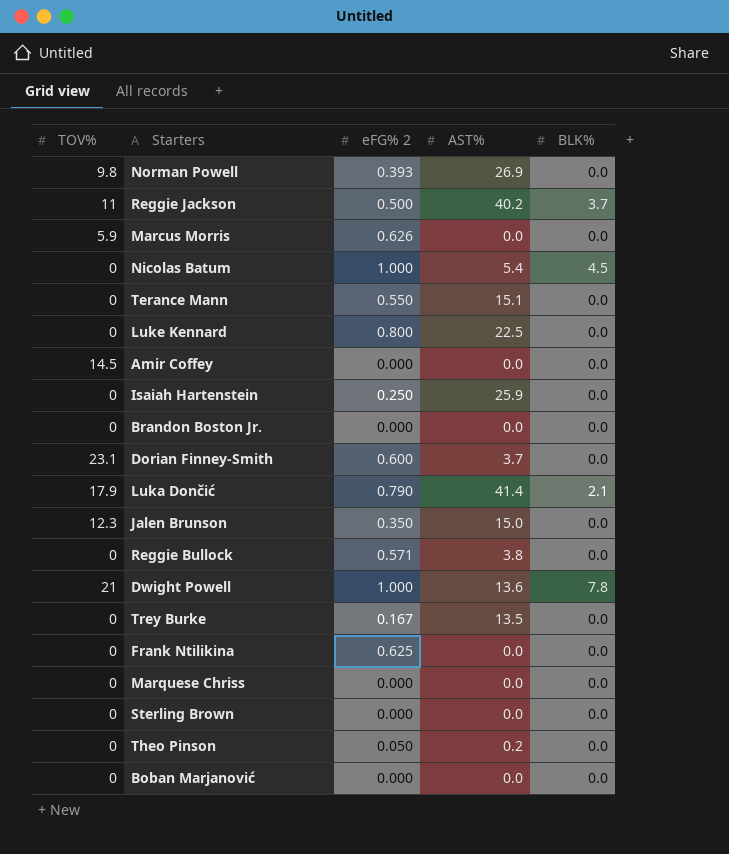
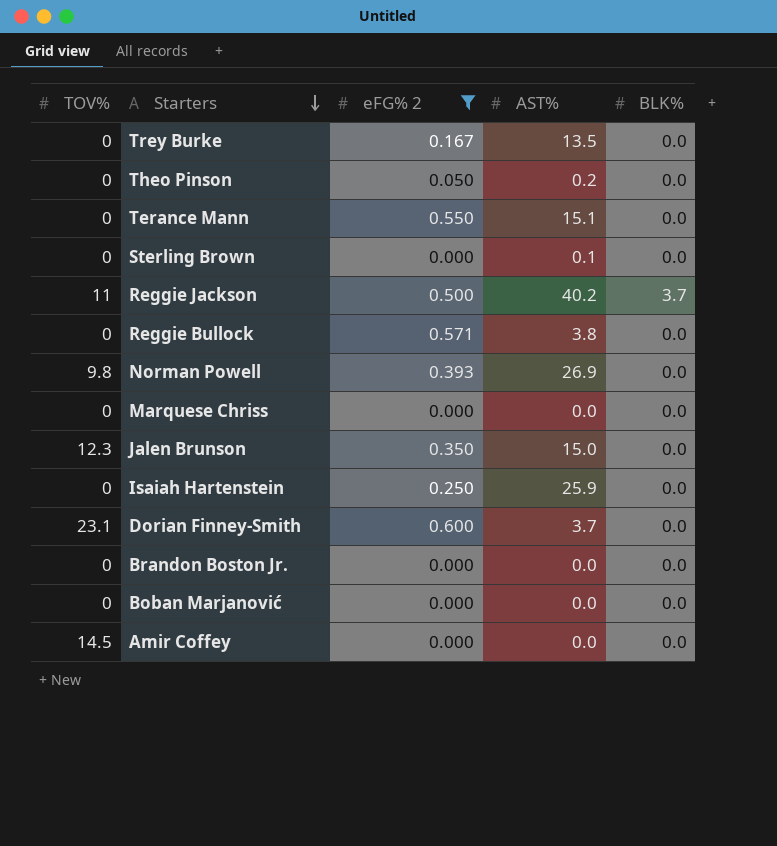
filter: none -> eFG% 2 <= 0.600
row order: none -> Starters descending
Sterling Brown | AST%: 0.0 -> 0.1

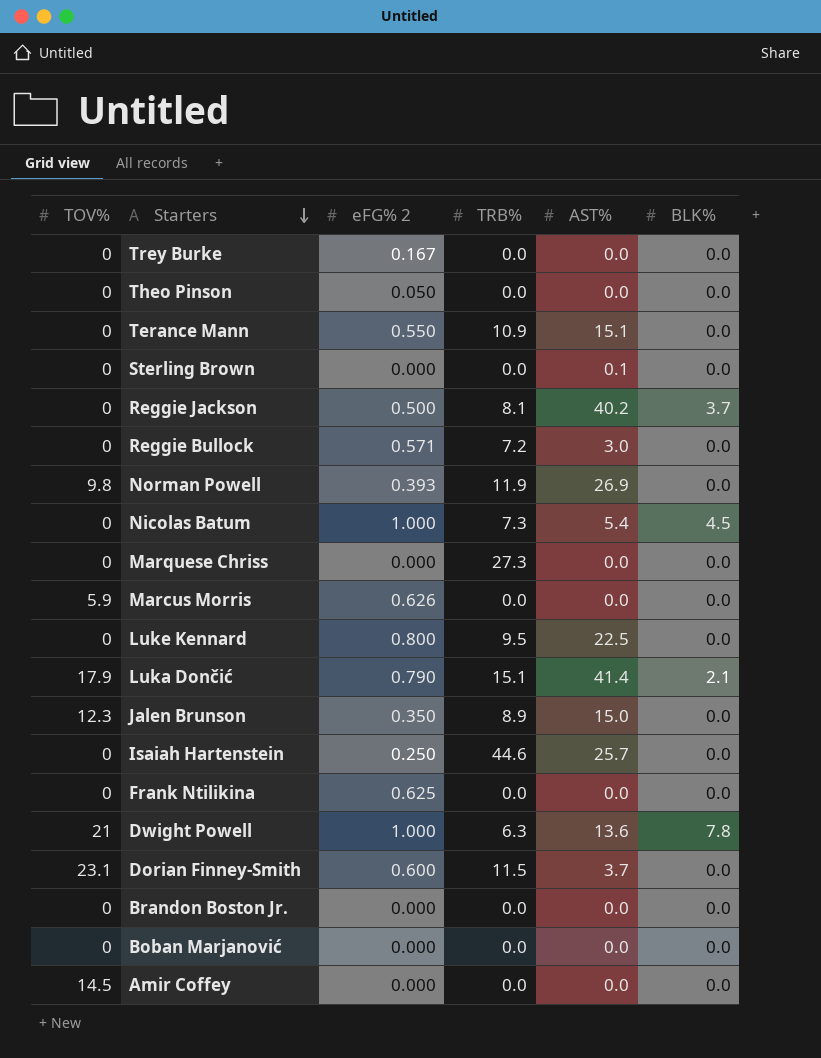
filter: eFG% 2 <= 0.600 -> none
column TRB% | position: none -> 4
Trey Burke | AST%: 13.5 -> 0.0
Theo Pinson | AST%: 0.2 -> 0.0
Reggie Jackson | TOV%: 11 -> 0
Reggie Bullock | AST%: 3.8 -> 3.0
Isaiah Hartenstein | AST%: 25.9 -> 25.7

